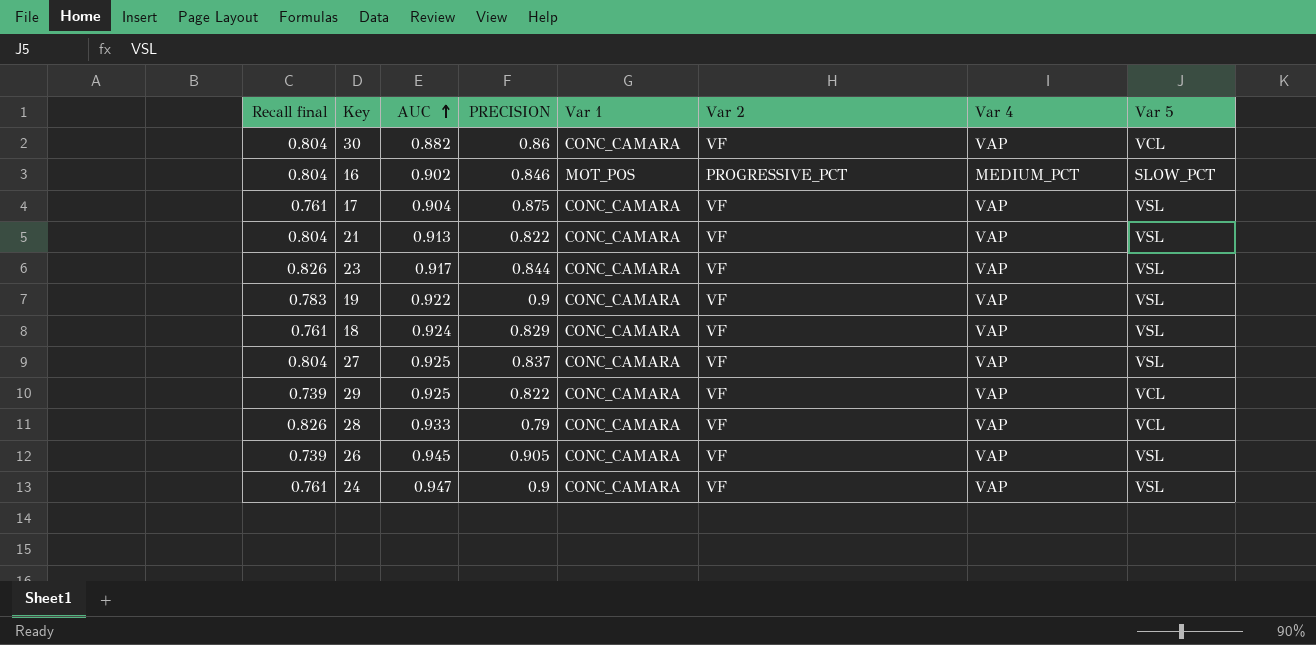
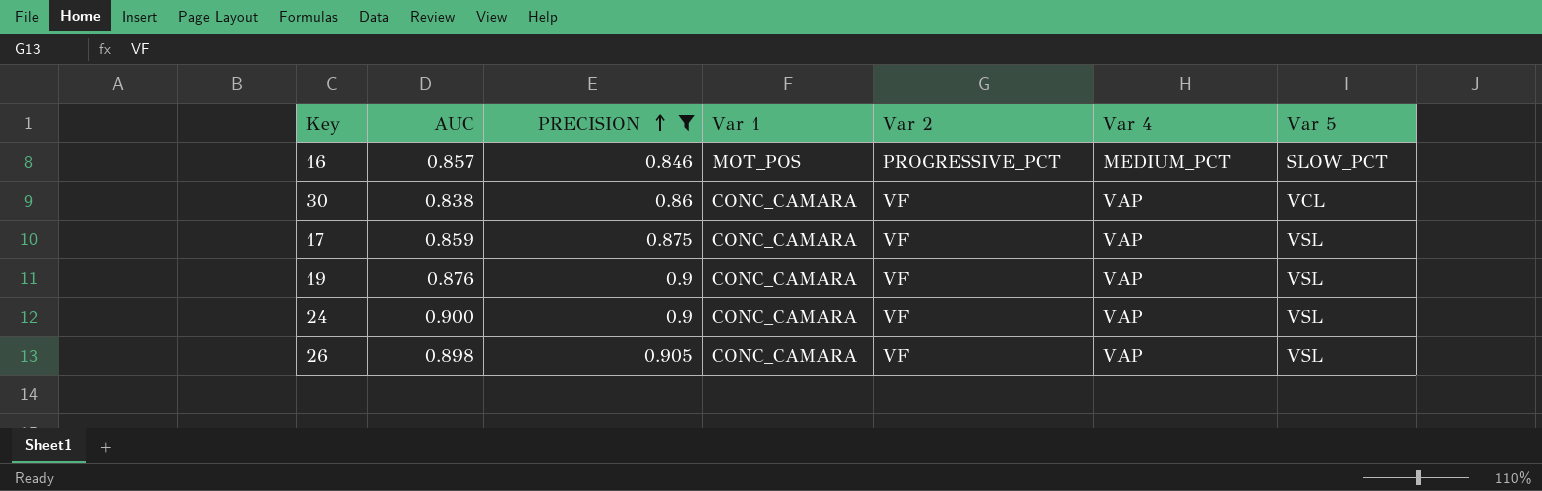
filter: none -> PRECISION >= 0.846
row order: AUC ascending -> PRECISION ascending
column Recall final | position: 1 -> none
16 | AUC: 0.902 -> 0.857
30 | AUC: 0.882 -> 0.838
17 | AUC: 0.904 -> 0.859
19 | AUC: 0.922 -> 0.876
24 | AUC: 0.947 -> 0.900
26 | AUC: 0.945 -> 0.898

